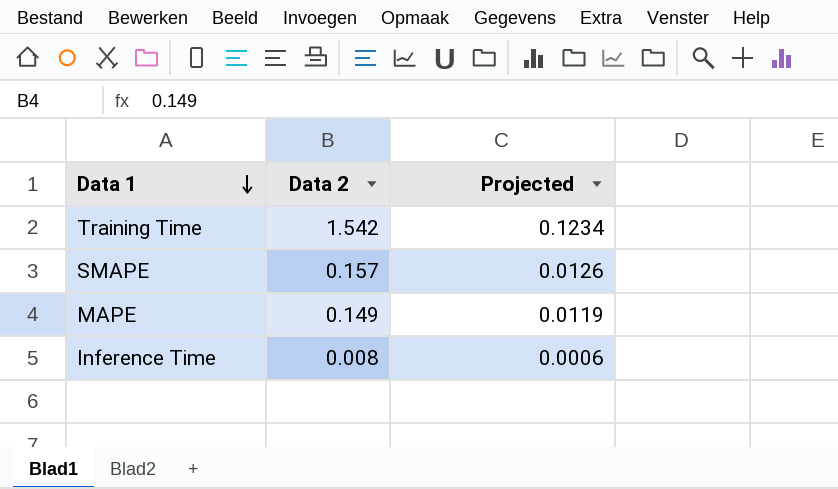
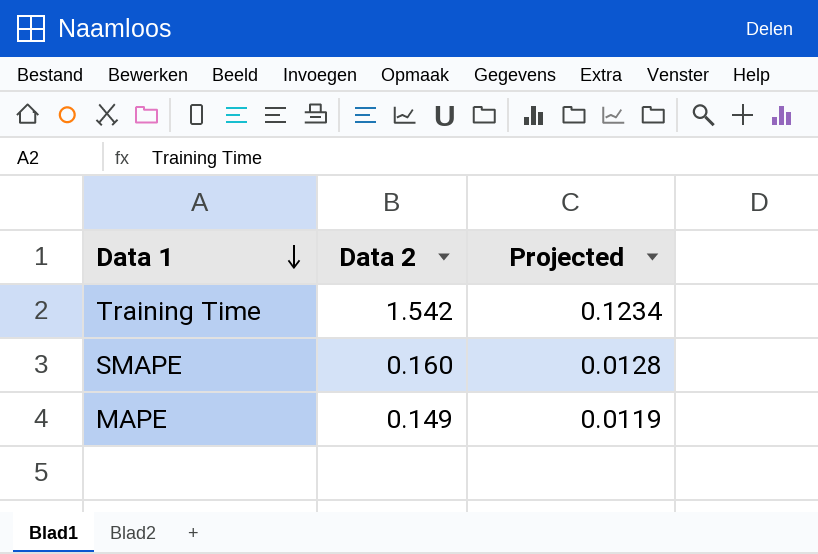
row Inference Time: 0.008 | 0.0006 -> none
SMAPE | Data 2: 0.157 -> 0.160
SMAPE | Projected: 0.0126 -> 0.0128

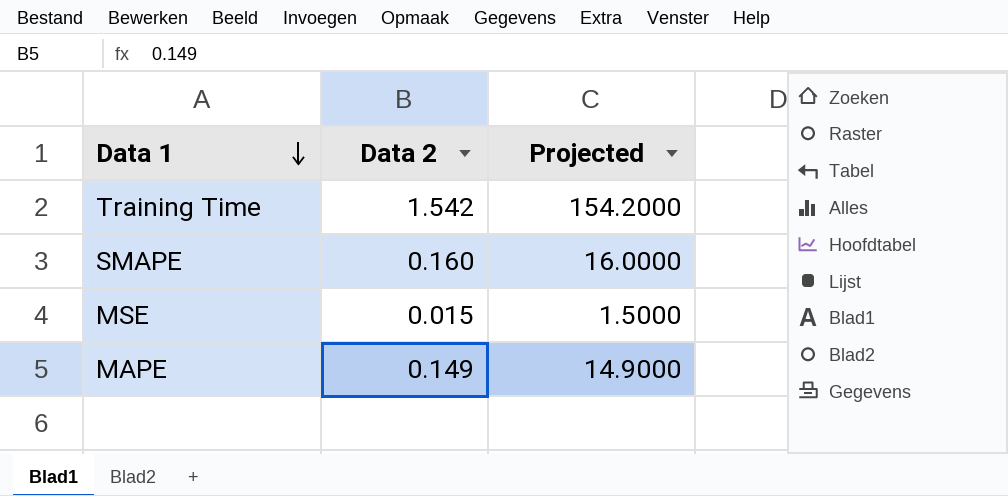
column Projected | formula: [Data 2] * 0.08 -> [Data 2] * 100
row MSE: none -> 0.015 | 1.5000

